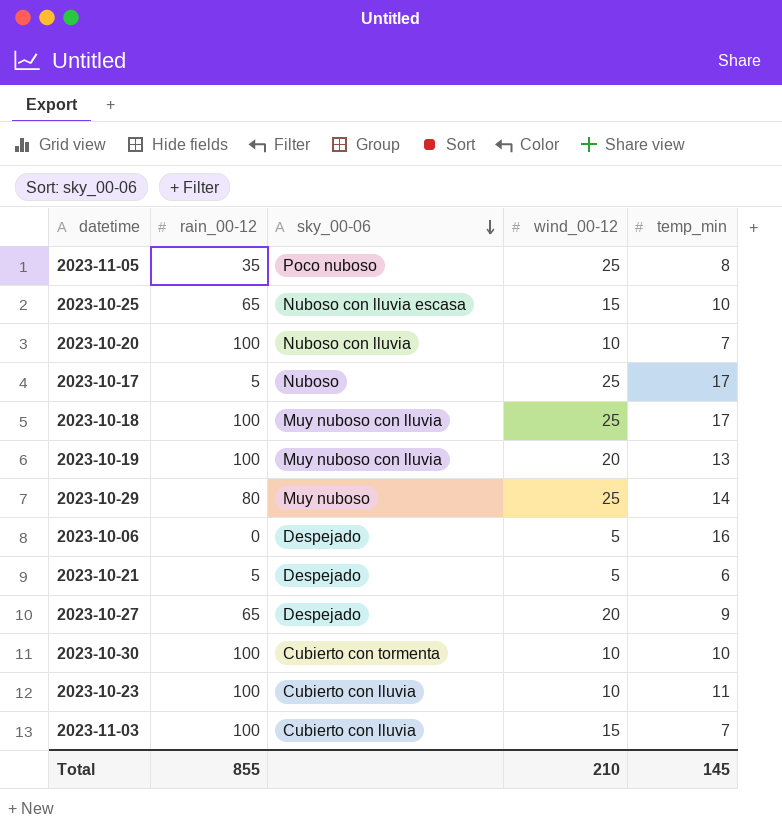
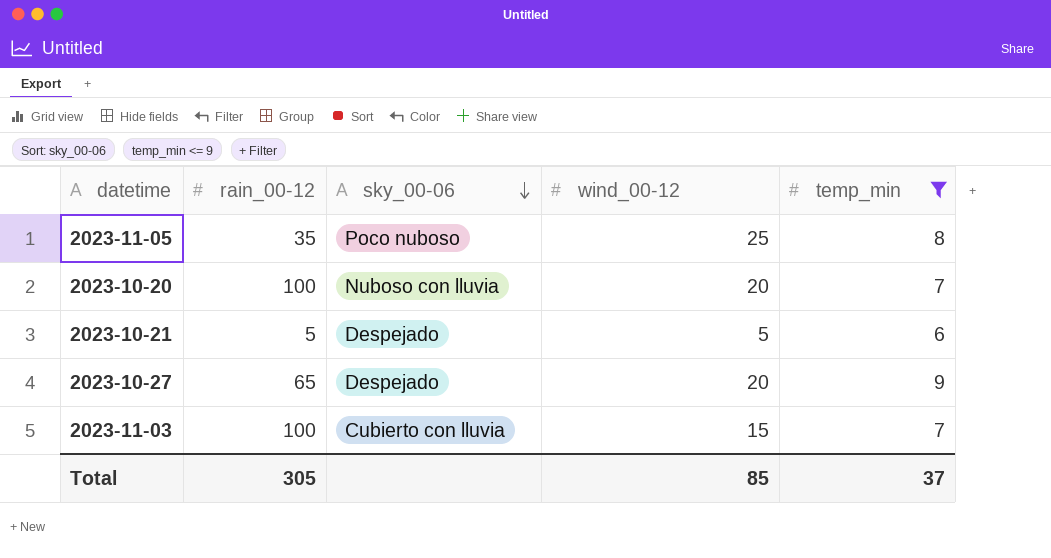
filter: none -> temp_min <= 9
2023-10-20 | wind_00-12: 10 -> 20
Total | rain_00-12: 855 -> 305
Total | wind_00-12: 210 -> 85
Total | temp_min: 145 -> 37

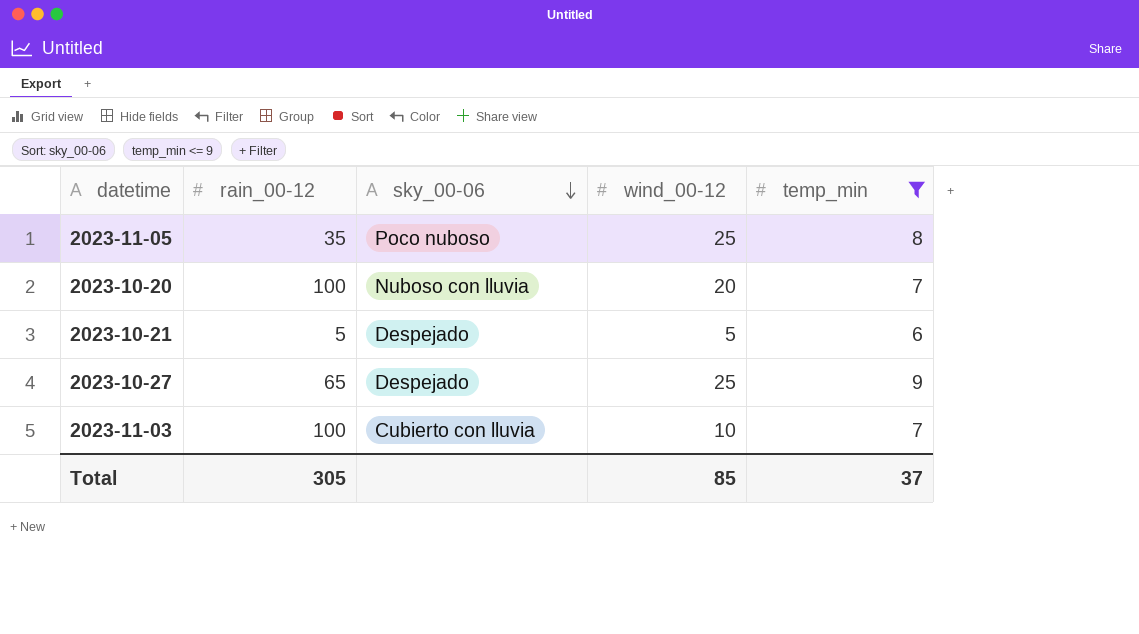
2023-10-27 | wind_00-12: 20 -> 25
2023-11-03 | wind_00-12: 15 -> 10

